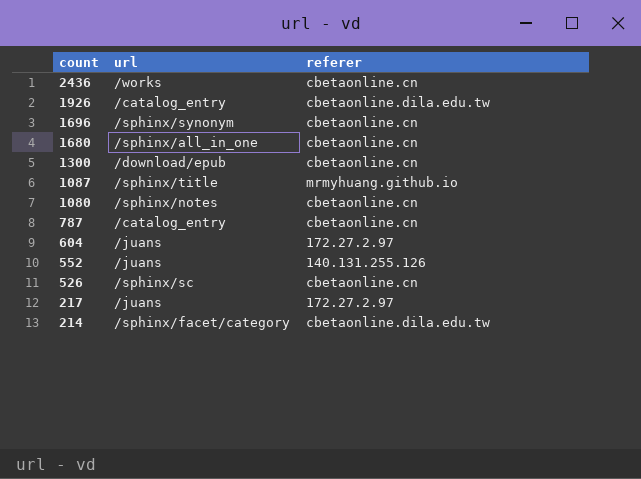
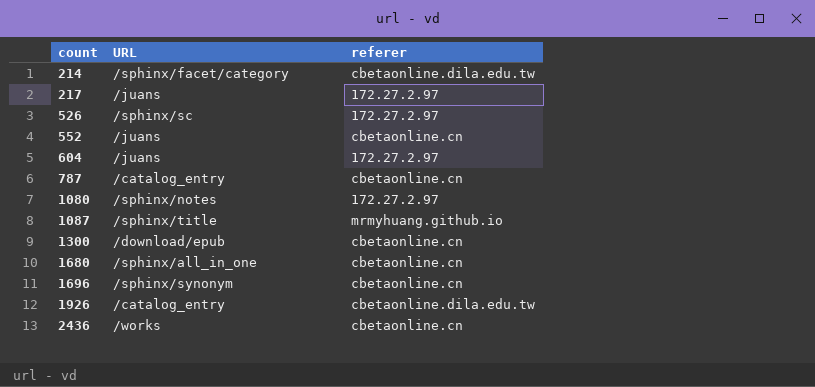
row order: count descending -> count ascending
column name: url -> URL
526 | referer: cbetaonline.cn -> 172.27.2.97
552 | referer: 140.131.255.126 -> cbetaonline.cn
1080 | referer: cbetaonline.cn -> 172.27.2.97

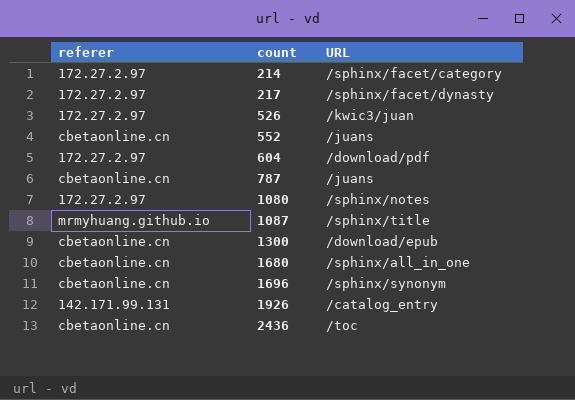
column referer | position: 3 -> 1
214 | referer: cbetaonline.dila.edu.tw -> 172.27.2.97
217 | URL: /juans -> /sphinx/facet/dynasty
526 | URL: /sphinx/sc -> /kwic3/juan
604 | URL: /juans -> /download/pdf
787 | URL: /catalog_entry -> /juans
1926 | referer: cbetaonline.dila.edu.tw -> 142.171.99.131
2436 | URL: /works -> /toc

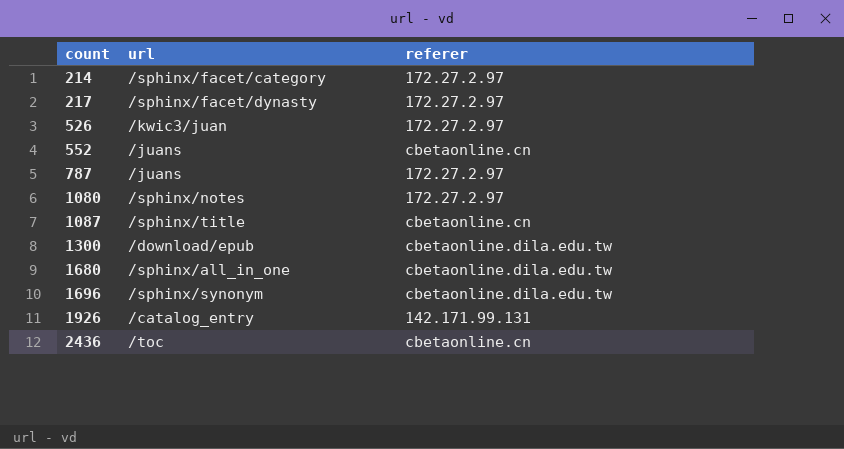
column name: URL -> url
column referer | position: 1 -> 3
row 604: 172.27.2.97 | /download/pdf -> none
787 | referer: cbetaonline.cn -> 172.27.2.97
1087 | referer: mrmyhuang.github.io -> cbetaonline.cn
1300 | referer: cbetaonline.cn -> cbetaonline.dila.edu.tw
1680 | referer: cbetaonline.cn -> cbetaonline.dila.edu.tw
1696 | referer: cbetaonline.cn -> cbetaonline.dila.edu.tw

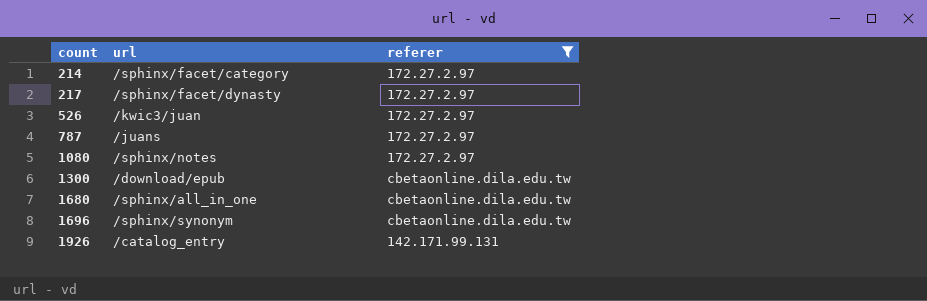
filter: none -> referer != cbetaonline.cn

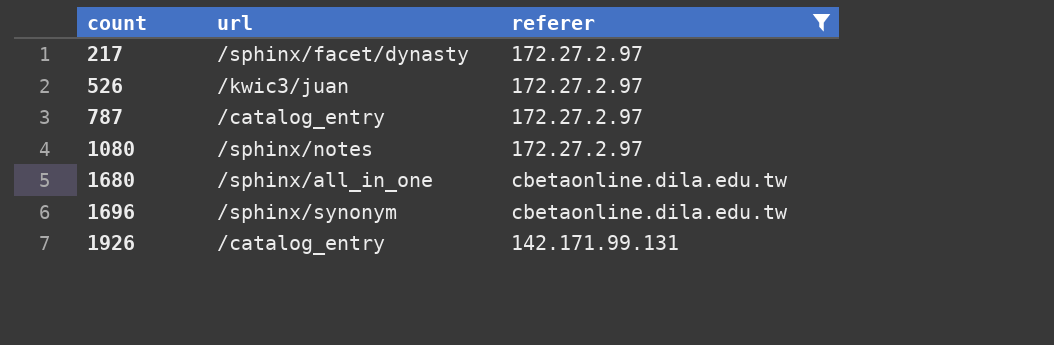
row 214: /sphinx/facet/category | 172.27.2.97 -> none
row 1300: /download/epub | cbetaonline.dila.edu.tw -> none
787 | url: /juans -> /catalog_entry

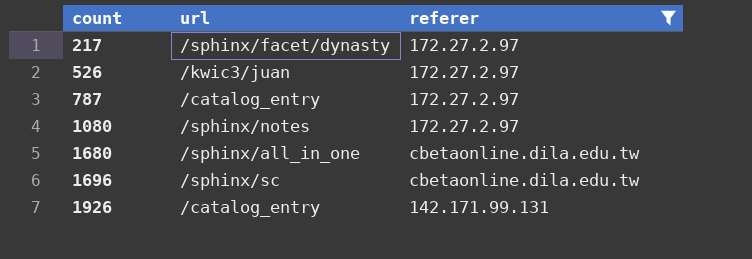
1696 | url: /sphinx/synonym -> /sphinx/sc

